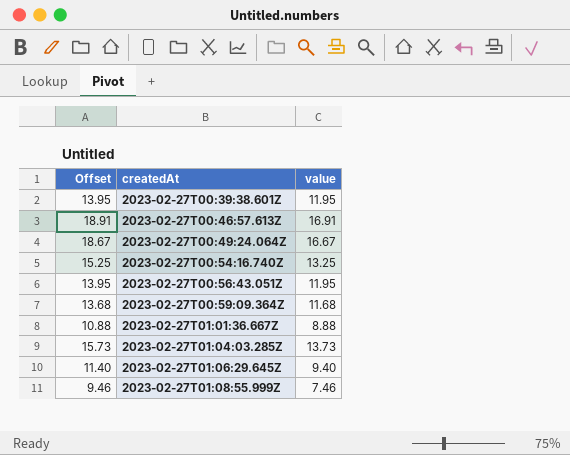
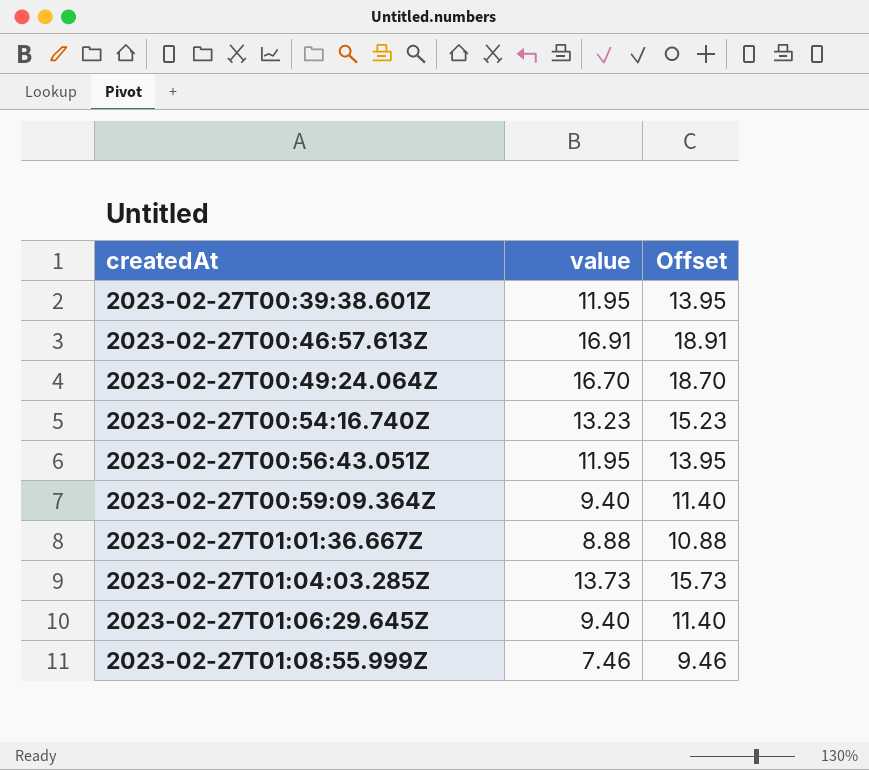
column Offset | position: 1 -> 3
2023-02-27T00:49:24.064Z | value: 16.67 -> 16.70
2023-02-27T00:49:24.064Z | Offset: 18.67 -> 18.70
2023-02-27T00:54:16.740Z | value: 13.25 -> 13.23
2023-02-27T00:54:16.740Z | Offset: 15.25 -> 15.23
2023-02-27T00:59:09.364Z | value: 11.68 -> 9.40
2023-02-27T00:59:09.364Z | Offset: 13.68 -> 11.40

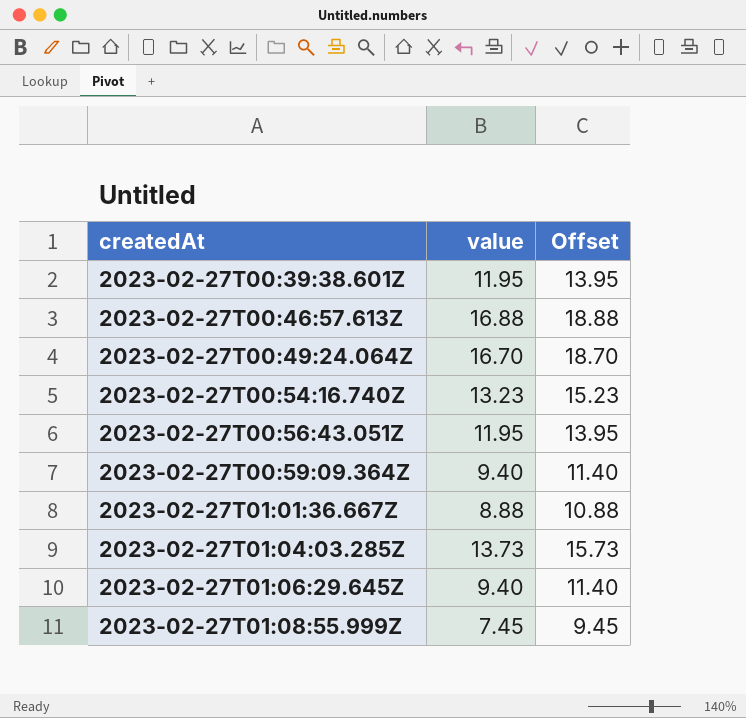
2023-02-27T00:46:57.613Z | value: 16.91 -> 16.88
2023-02-27T00:46:57.613Z | Offset: 18.91 -> 18.88
2023-02-27T01:08:55.999Z | value: 7.46 -> 7.45
2023-02-27T01:08:55.999Z | Offset: 9.46 -> 9.45

